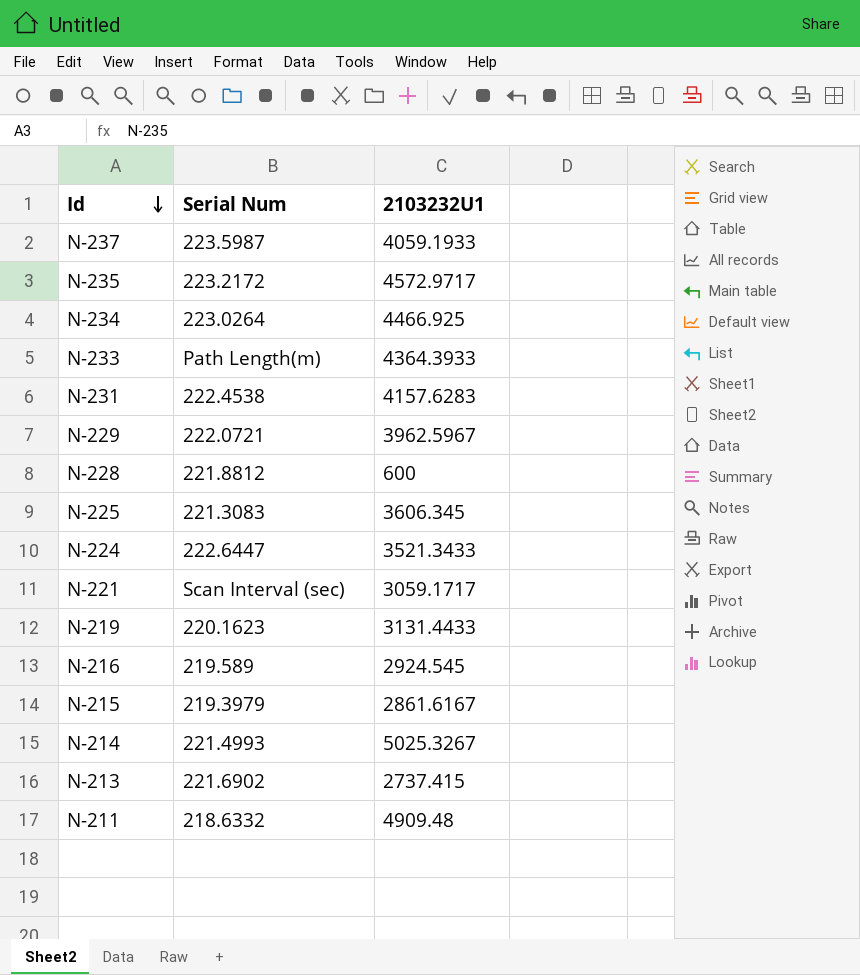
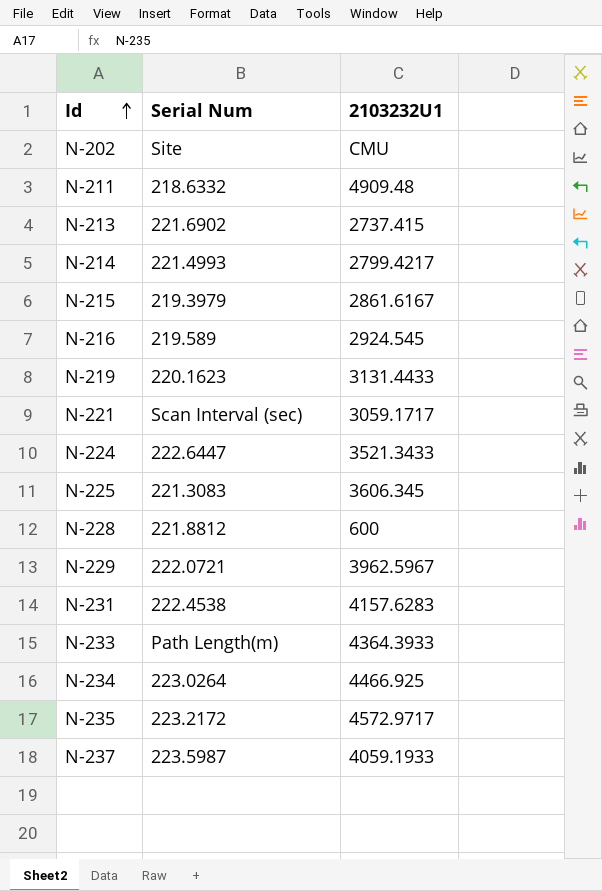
row order: Id descending -> Id ascending
row N-202: none -> Site | CMU
N-214 | 2103232U1: 5025.3267 -> 2799.4217

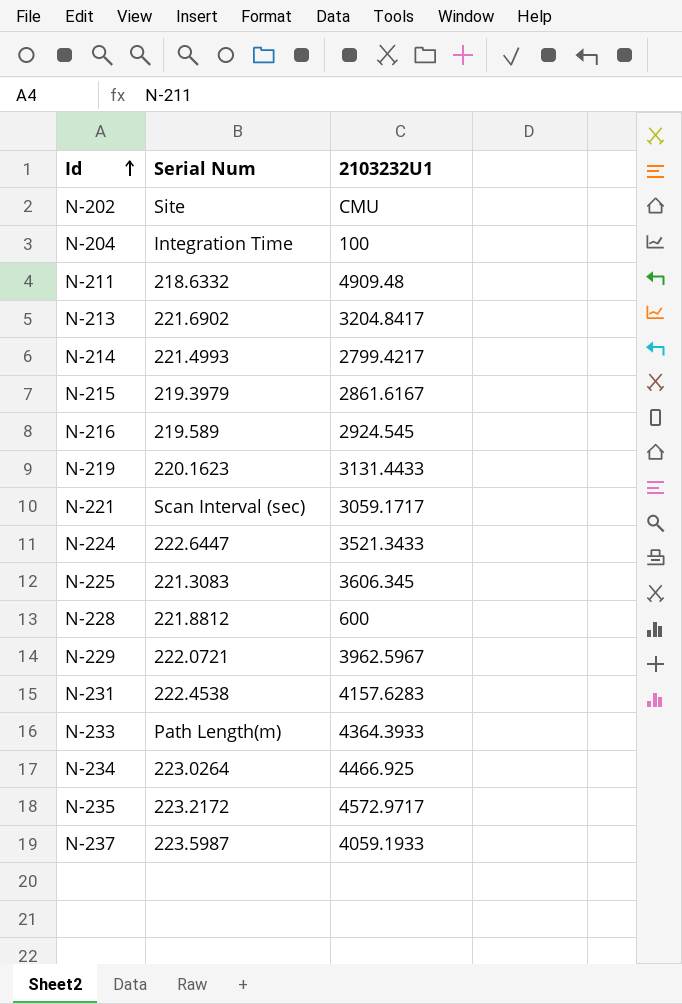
row N-204: none -> Integration Time | 100
N-213 | 2103232U1: 2737.415 -> 3204.8417

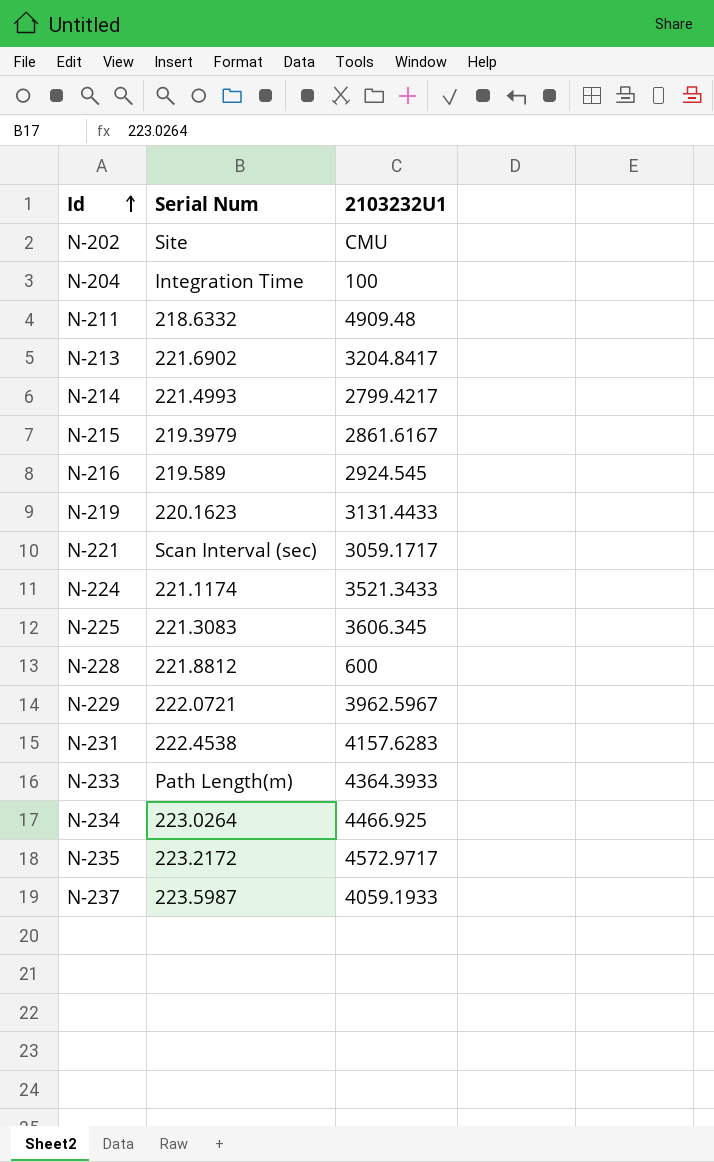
N-224 | Serial Num: 222.6447 -> 221.1174

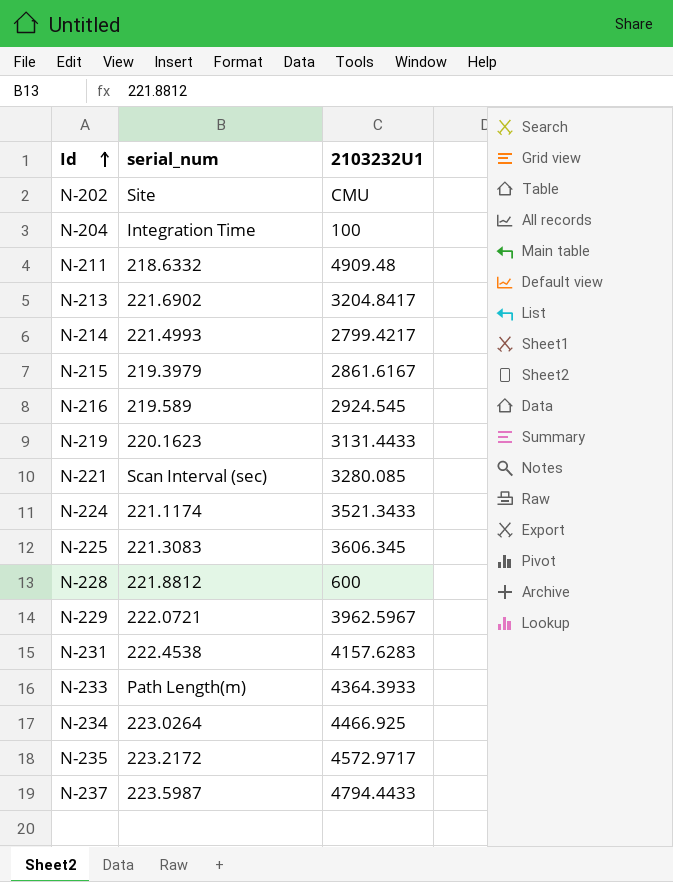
column name: Serial Num -> serial_num
N-221 | 2103232U1: 3059.1717 -> 3280.085
N-237 | 2103232U1: 4059.1933 -> 4794.4433

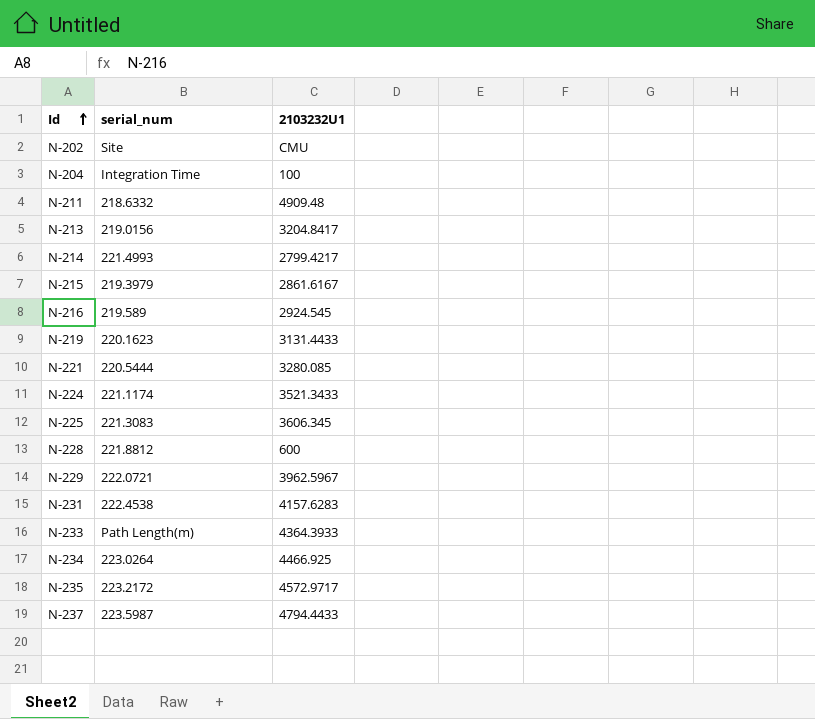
N-213 | serial_num: 221.6902 -> 219.0156
N-221 | serial_num: Scan Interval (sec) -> 220.5444

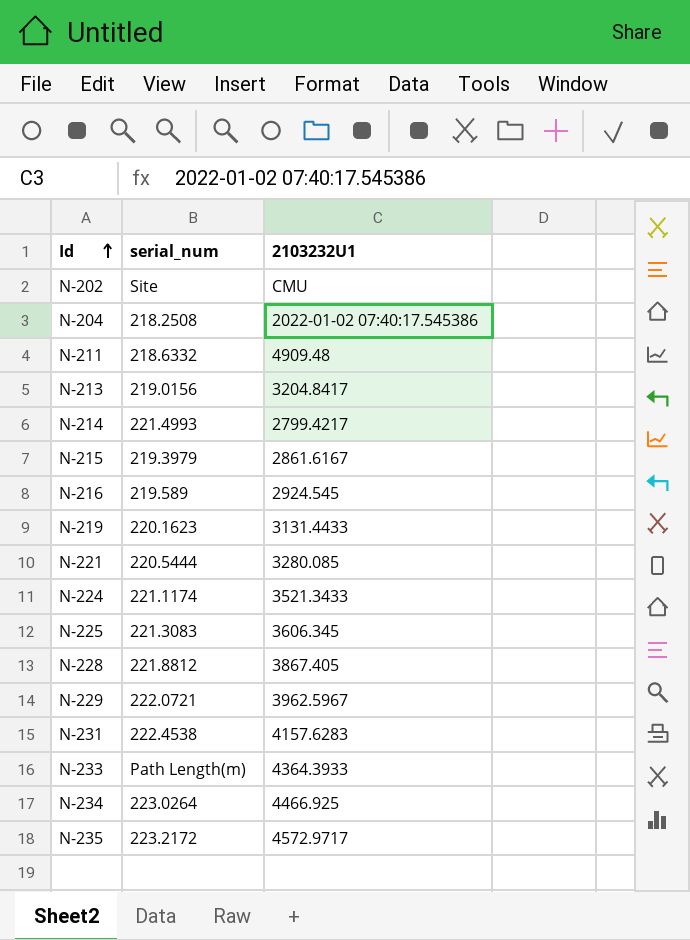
row N-237: 223.5987 | 4794.4433 -> none
N-204 | serial_num: Integration Time -> 218.2508
N-204 | 2103232U1: 100 -> 2022-01-02 07:40:17.545386
N-228 | 2103232U1: 600 -> 3867.405

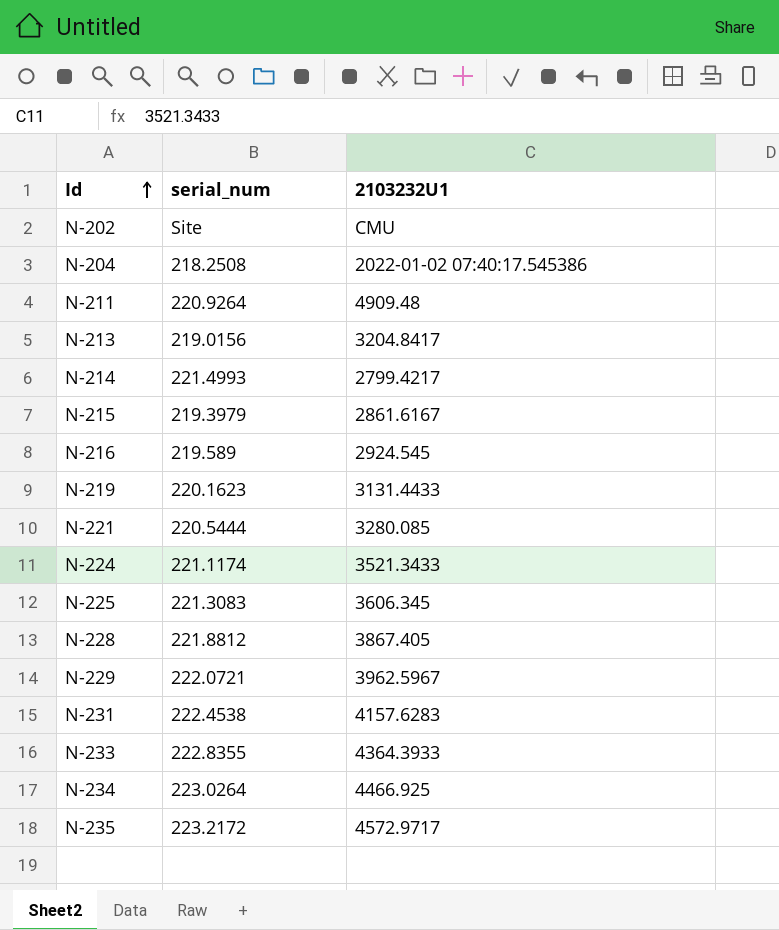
N-211 | serial_num: 218.6332 -> 220.9264
N-233 | serial_num: Path Length(m) -> 222.8355

